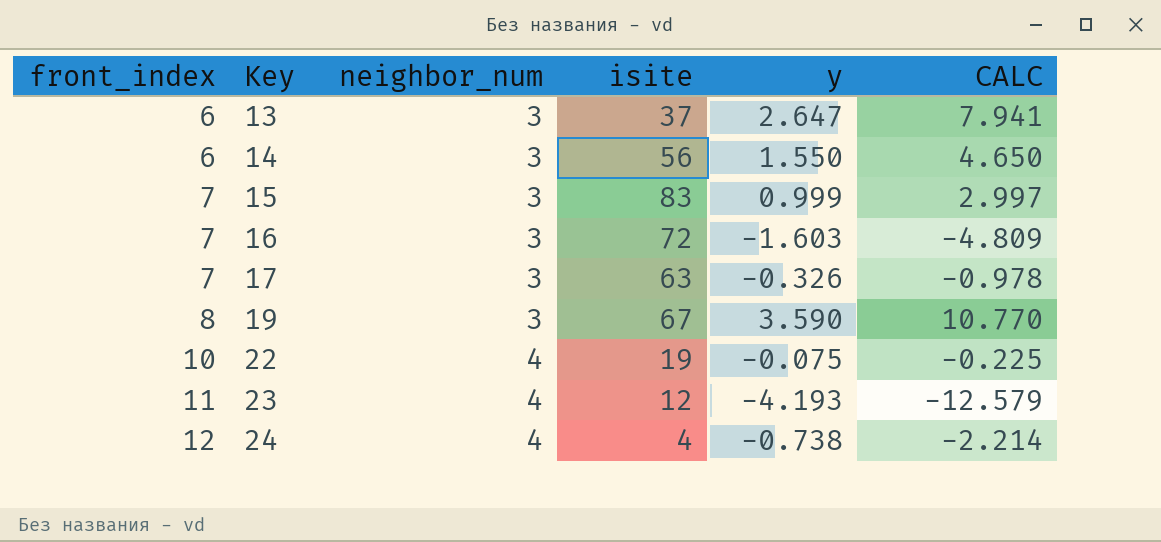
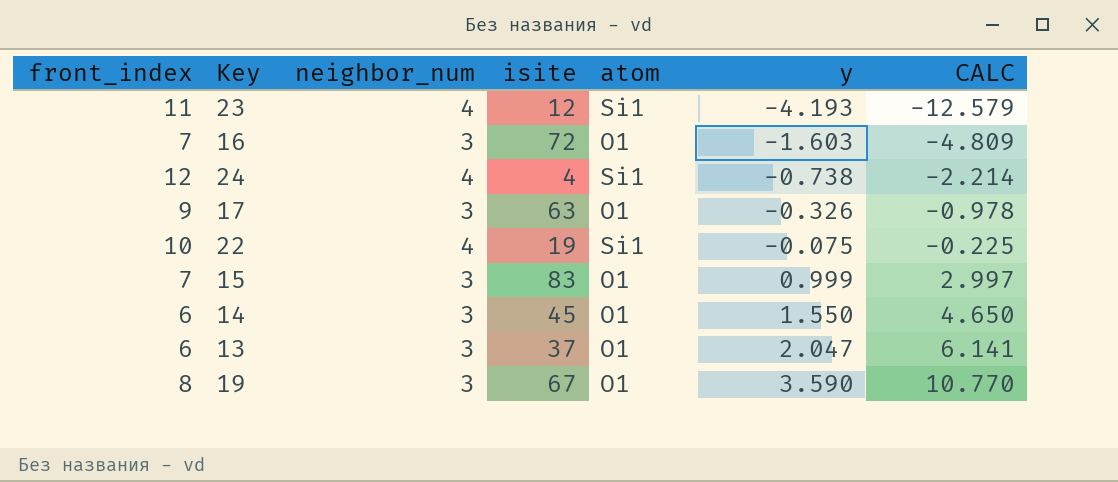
row order: front_index ascending -> y ascending
column atom | position: none -> 5
17 | front_index: 7 -> 9
14 | isite: 56 -> 45
13 | y: 2.647 -> 2.047
13 | CALC: 7.941 -> 6.141

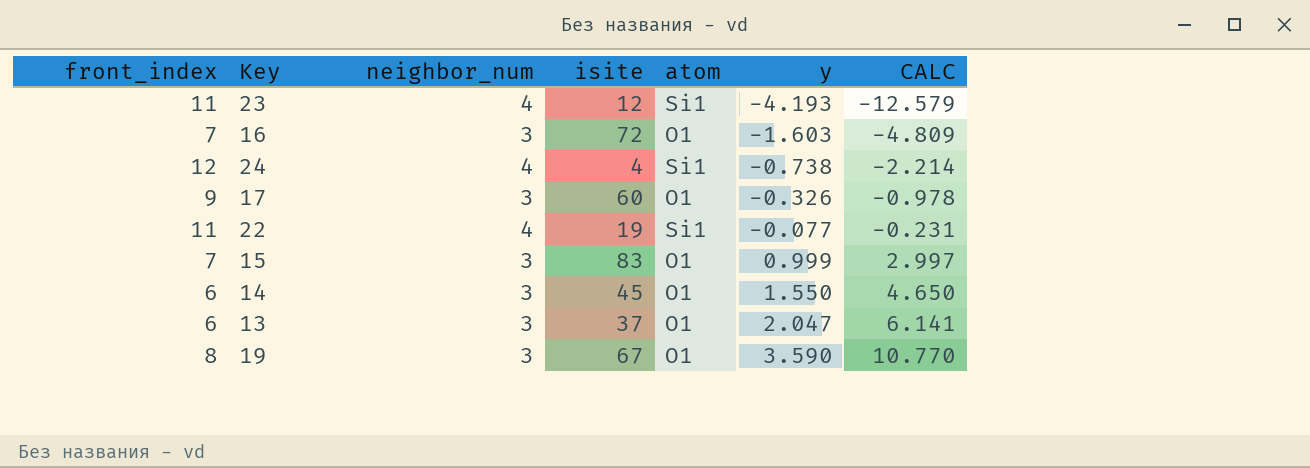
17 | isite: 63 -> 60
22 | front_index: 10 -> 11
22 | y: -0.075 -> -0.077
22 | CALC: -0.225 -> -0.231

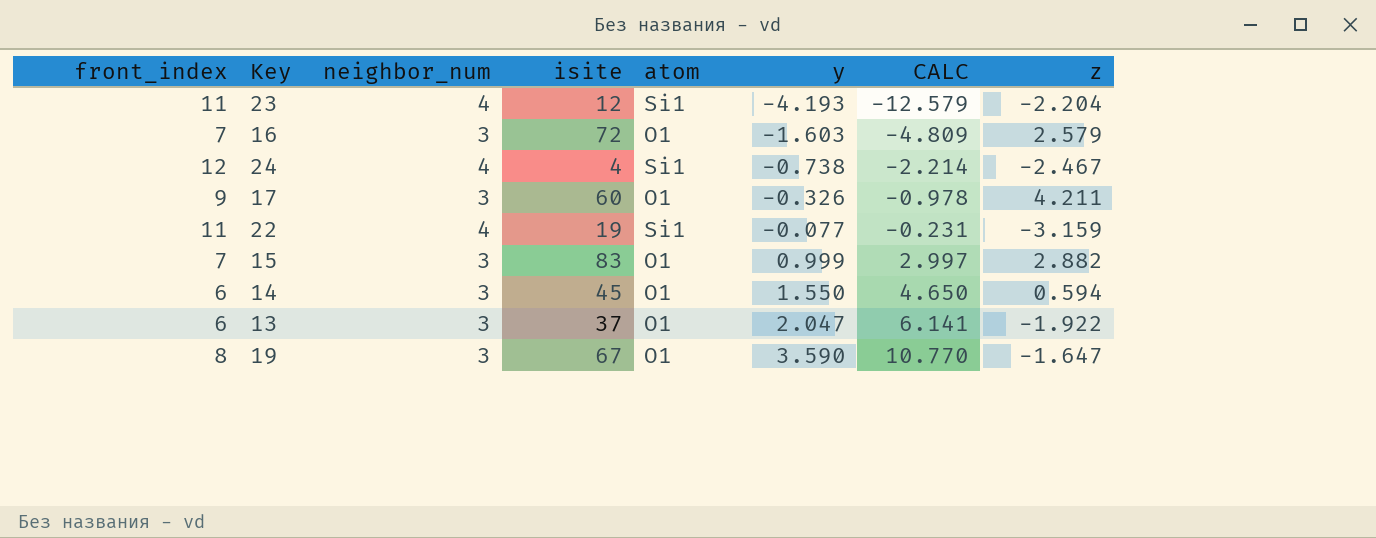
column z | position: none -> 8

